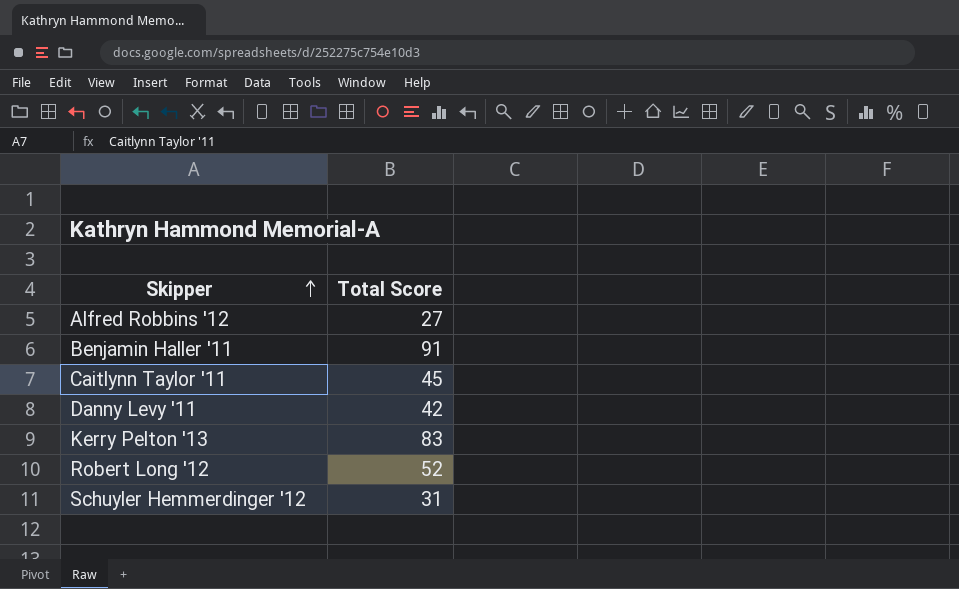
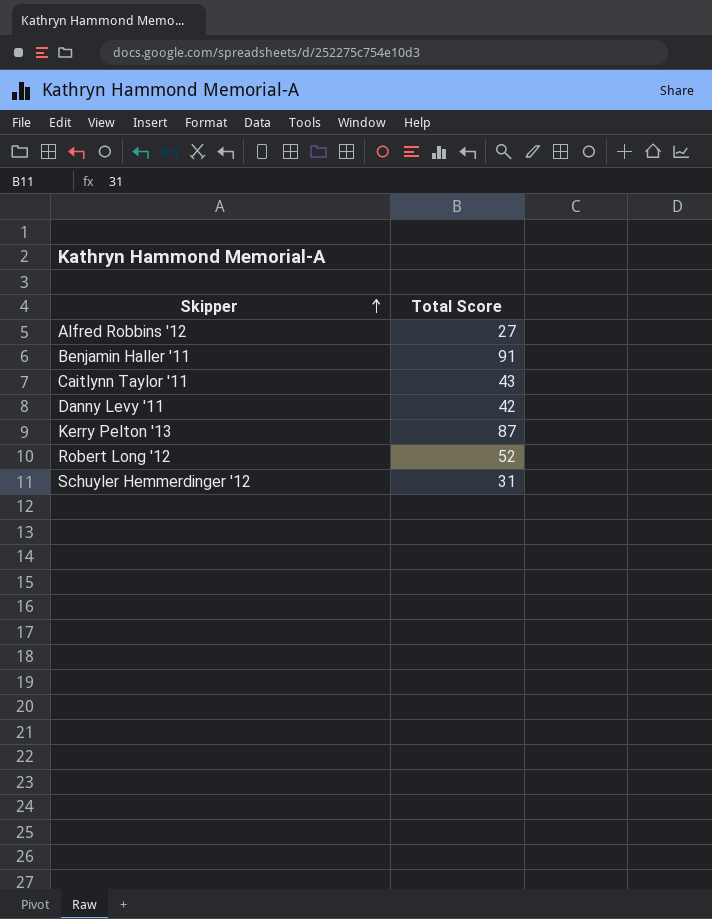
Caitlynn Taylor '11 | Total Score: 45 -> 43
Kerry Pelton '13 | Total Score: 83 -> 87

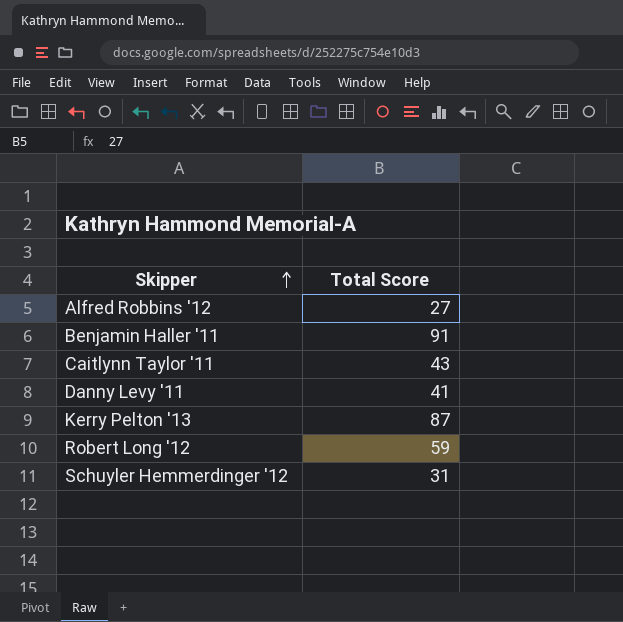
Danny Levy '11 | Total Score: 42 -> 41
Robert Long '12 | Total Score: 52 -> 59

